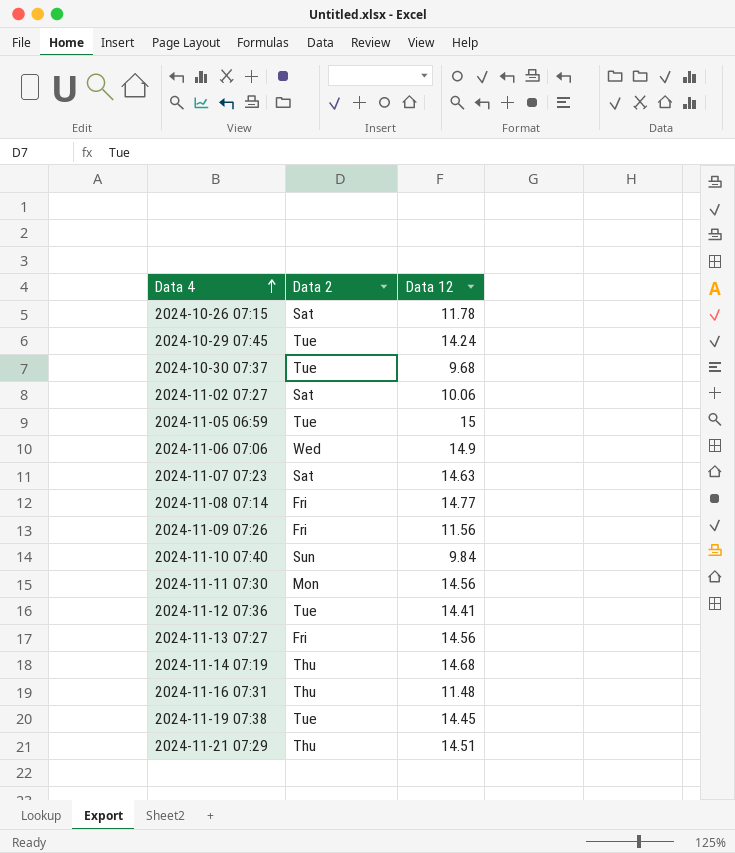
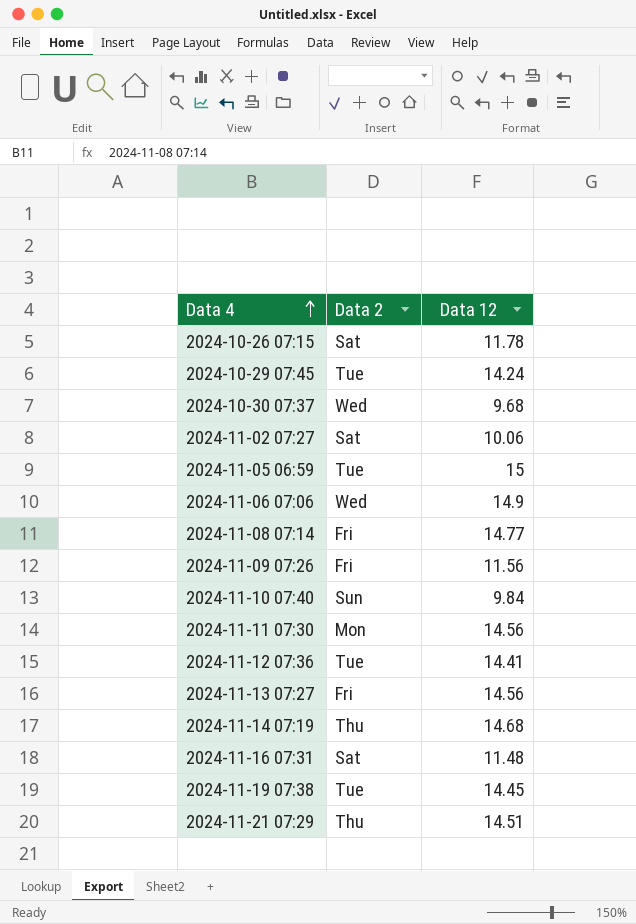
row 2024-11-07 07:23: Sat | 14.63 -> none
2024-10-30 07:37 | Data 2: Tue -> Wed
2024-11-16 07:31 | Data 2: Thu -> Sat

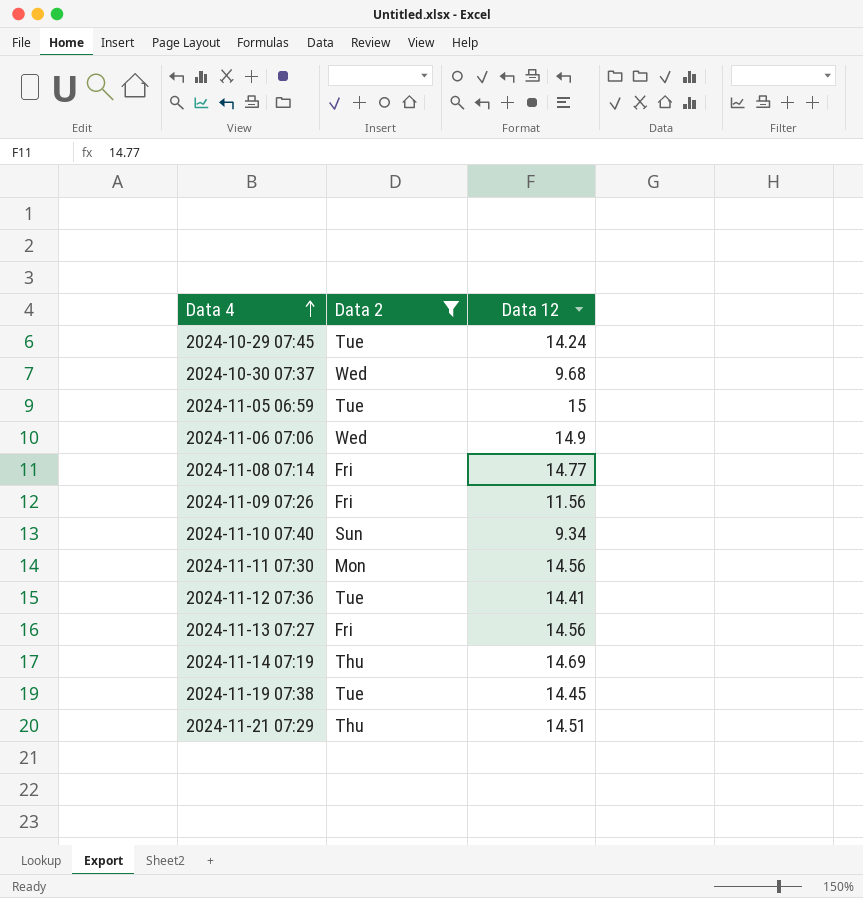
filter: none -> Data 2 != Sat
2024-11-10 07:40 | Data 12: 9.84 -> 9.34
2024-11-14 07:19 | Data 12: 14.68 -> 14.69

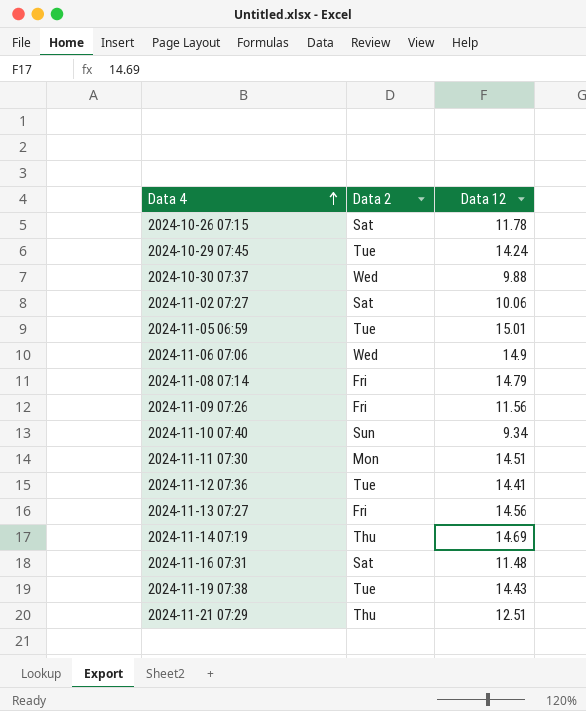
filter: Data 2 != Sat -> none
2024-10-30 07:37 | Data 12: 9.68 -> 9.88
2024-11-05 06:59 | Data 12: 15 -> 15.01
2024-11-08 07:14 | Data 12: 14.77 -> 14.79
2024-11-11 07:30 | Data 12: 14.56 -> 14.51
2024-11-19 07:38 | Data 12: 14.45 -> 14.43
2024-11-21 07:29 | Data 12: 14.51 -> 12.51

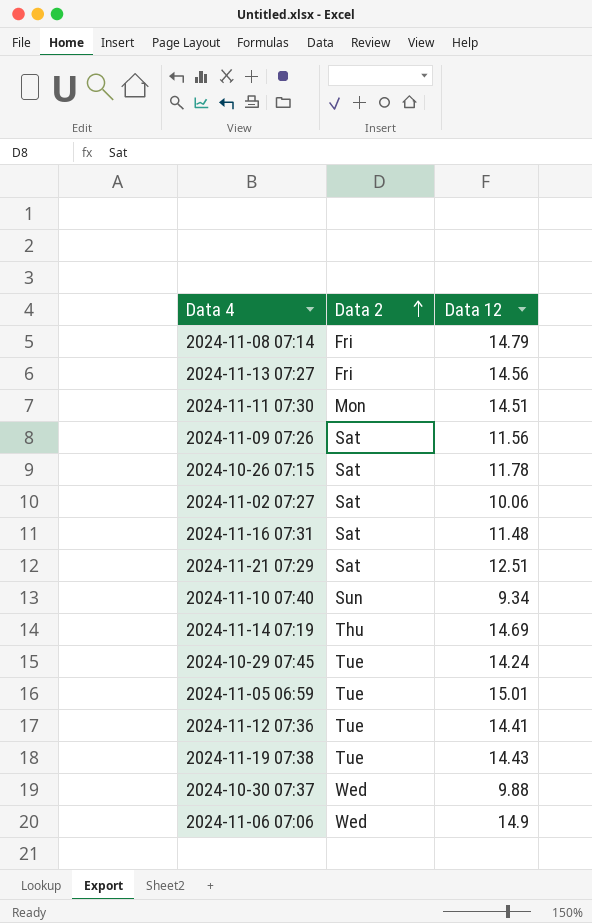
row order: Data 4 ascending -> Data 2 ascending
2024-11-09 07:26 | Data 2: Fri -> Sat
2024-11-21 07:29 | Data 2: Thu -> Sat

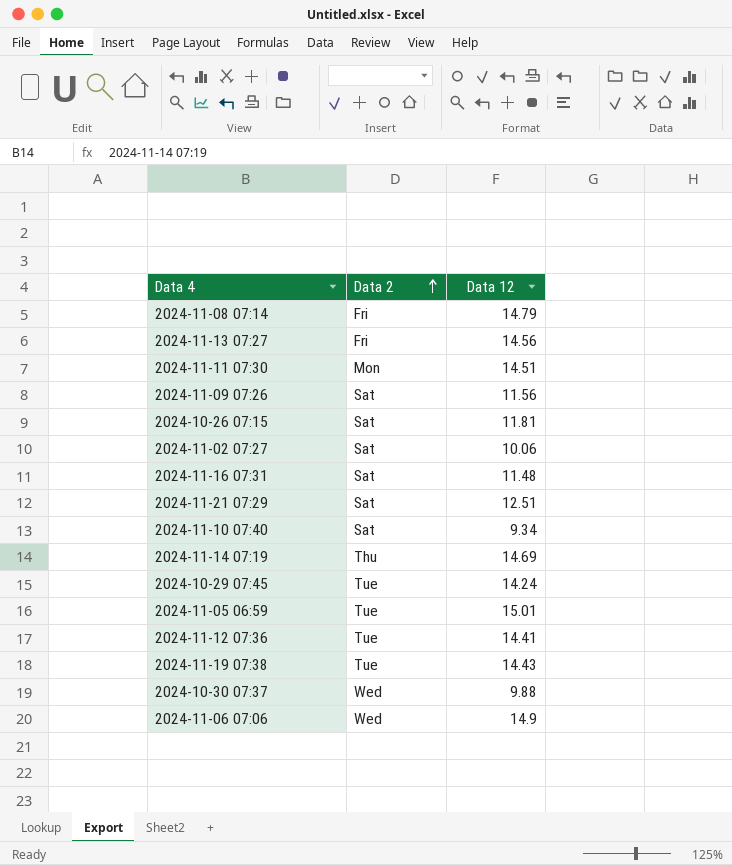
2024-10-26 07:15 | Data 12: 11.78 -> 11.81
2024-11-10 07:40 | Data 2: Sun -> Sat

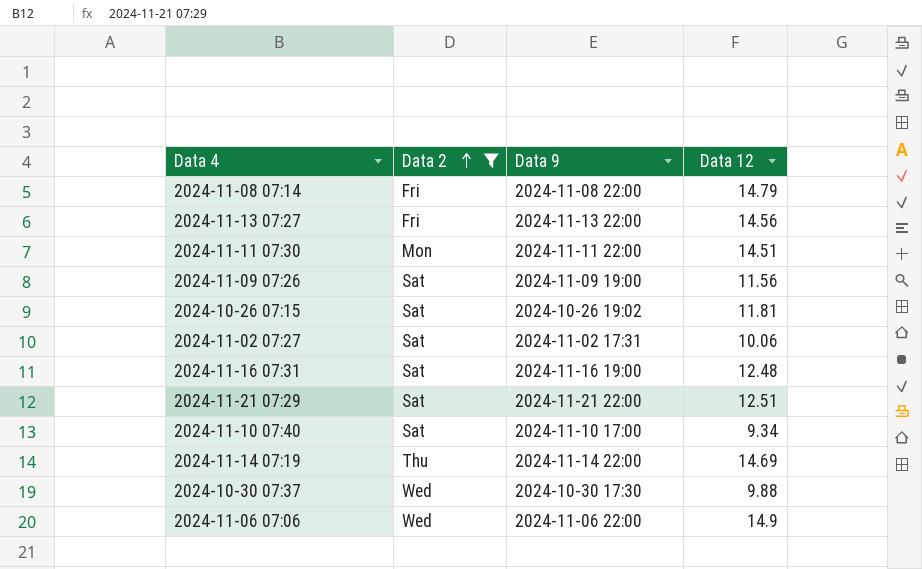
filter: none -> Data 2 != Tue
column Data 9 | position: none -> 3
2024-11-16 07:31 | Data 12: 11.48 -> 12.48

